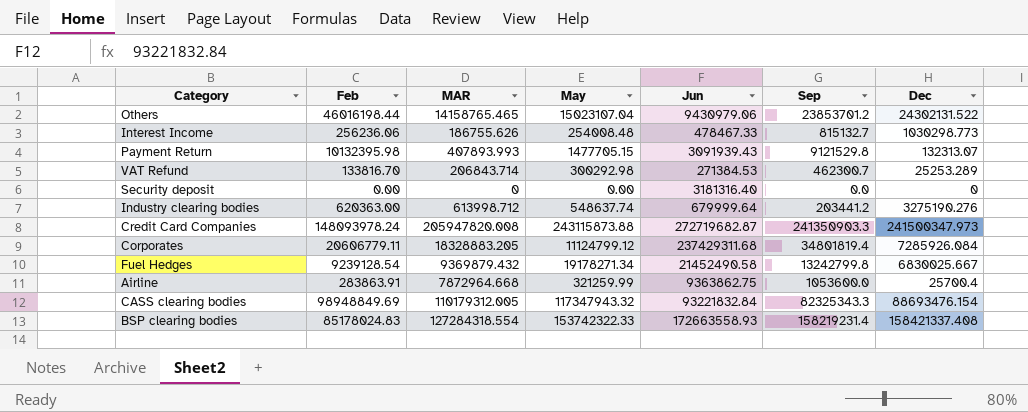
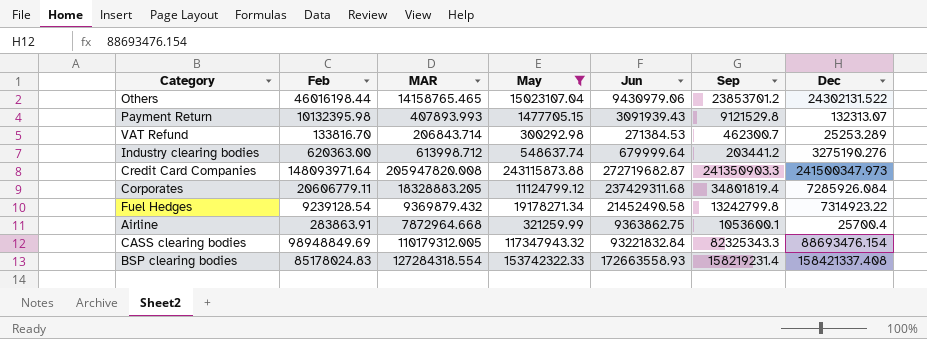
filter: none -> May >= 300292.98
Credit Card Companies | Feb: 148093978.24 -> 148093971.64
Fuel Hedges | Dec: 6830025.667 -> 7314923.22
Airline | Sep: 1053600.0 -> 1053600.1

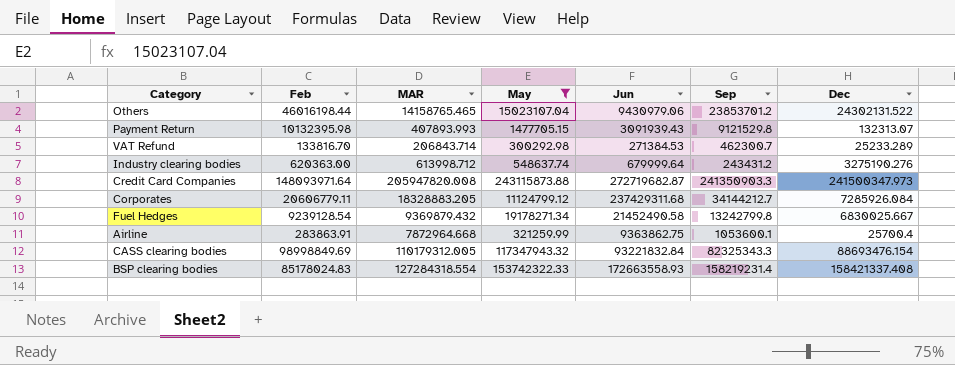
VAT Refund | Dec: 25253.289 -> 25233.289
Industry clearing bodies | Sep: 203441.2 -> 243431.2
Corporates | Sep: 34801819.4 -> 34144212.7
Fuel Hedges | Dec: 7314923.22 -> 6830025.667
CASS clearing bodies | Feb: 98948849.69 -> 98998849.69

